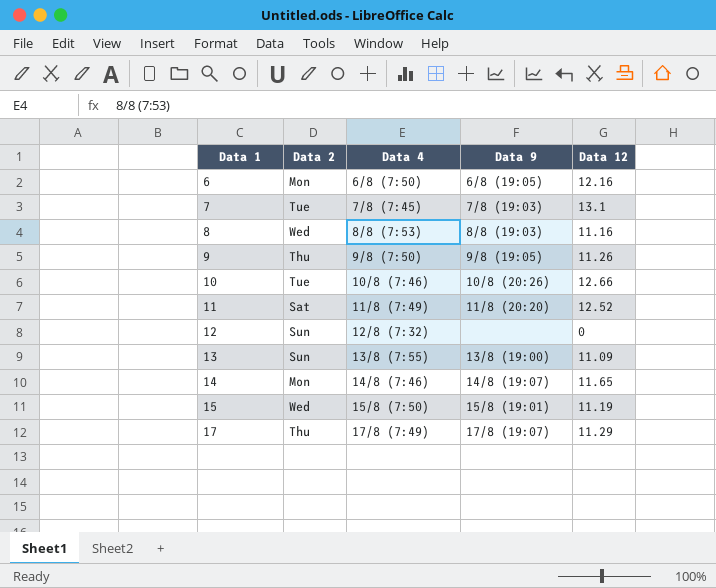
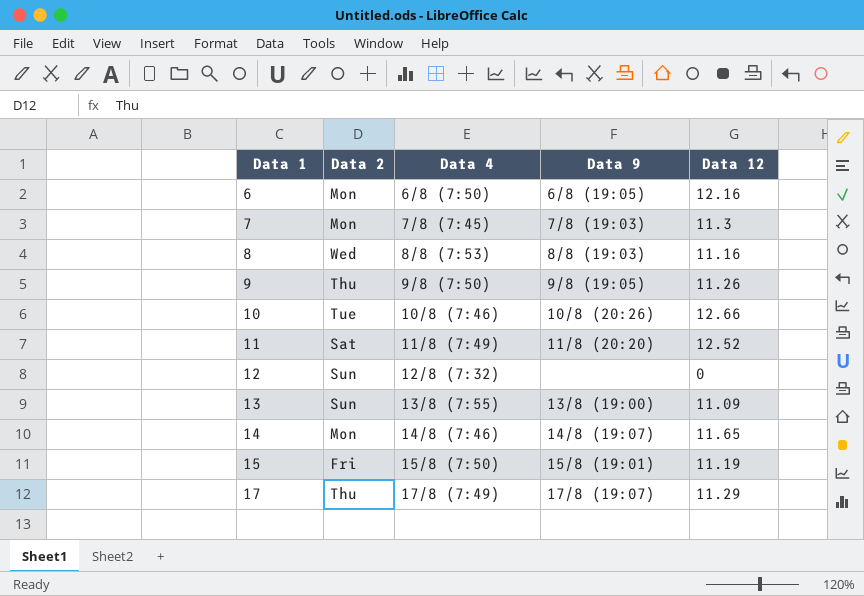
7 | Data 2: Tue -> Mon
7 | Data 12: 13.1 -> 11.3
15 | Data 2: Wed -> Fri

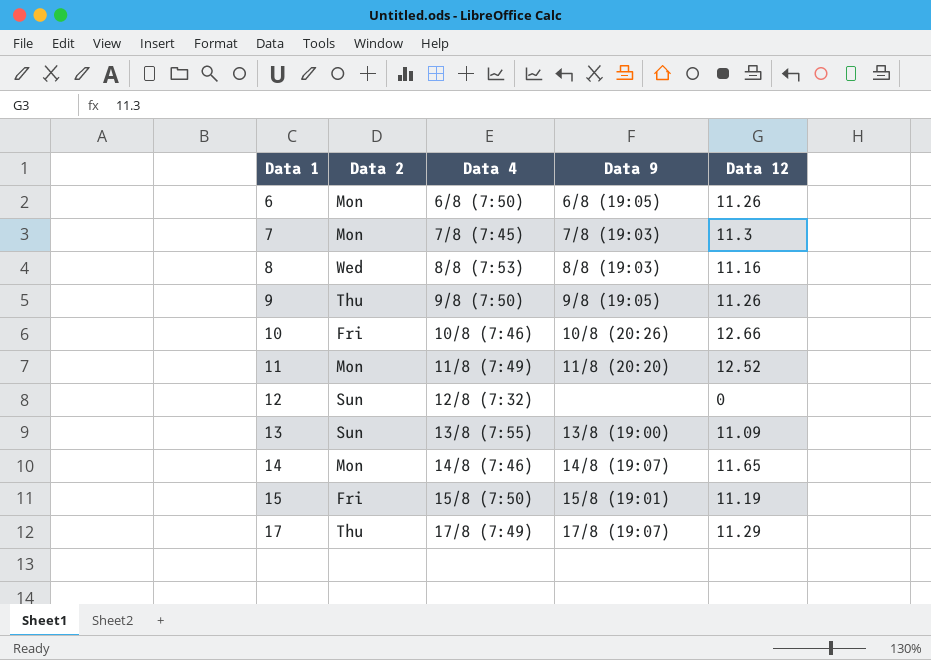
6 | Data 12: 12.16 -> 11.26
10 | Data 2: Tue -> Fri
11 | Data 2: Sat -> Mon

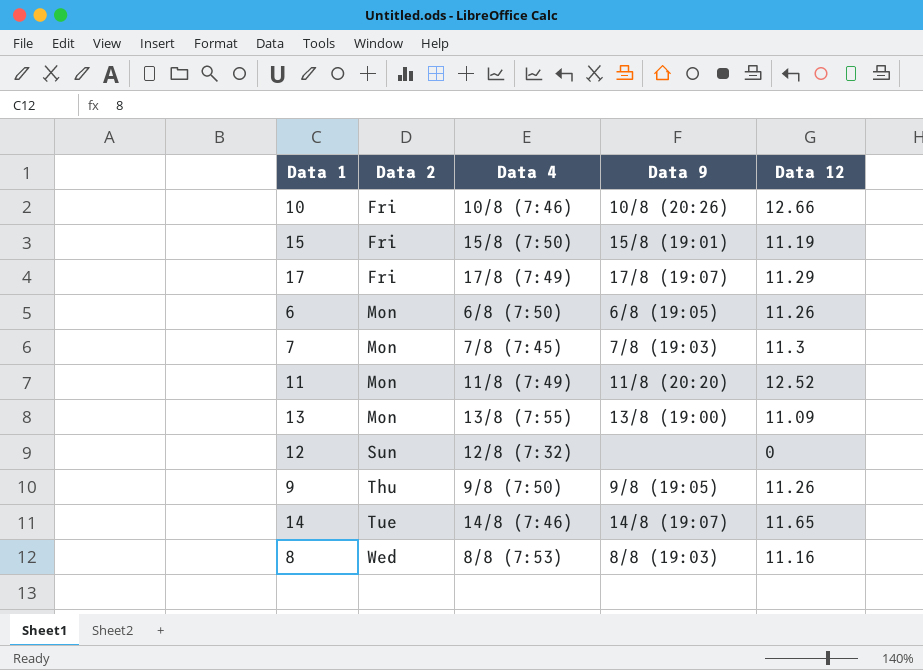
row order: Data 1 ascending -> Data 2 ascending
17 | Data 2: Thu -> Fri
13 | Data 2: Sun -> Mon
14 | Data 2: Mon -> Tue

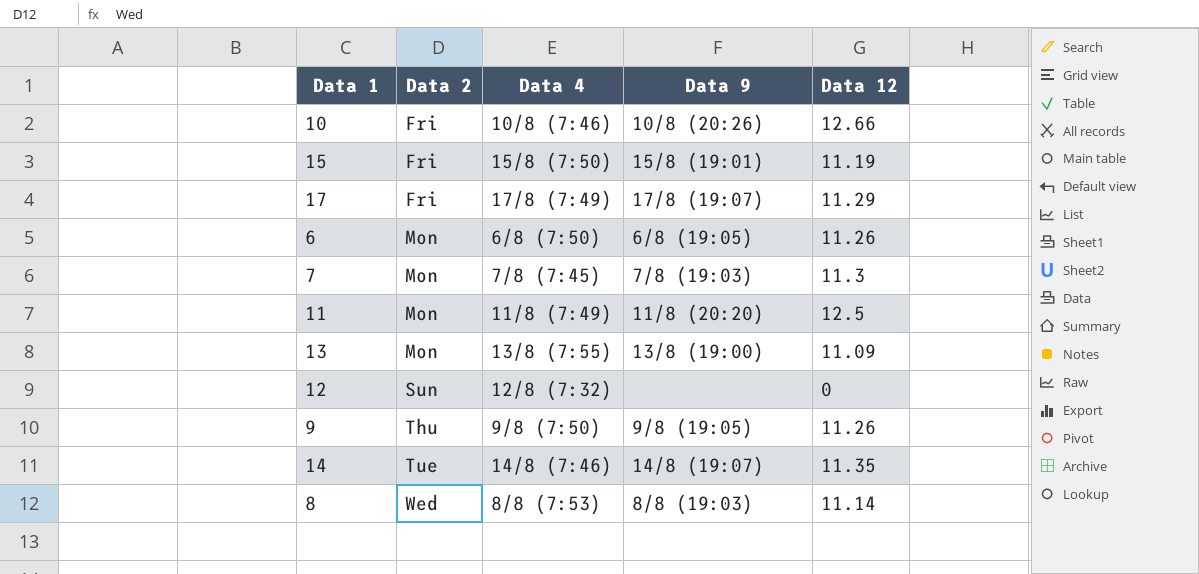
11 | Data 12: 12.52 -> 12.5
14 | Data 12: 11.65 -> 11.35
8 | Data 12: 11.16 -> 11.14

